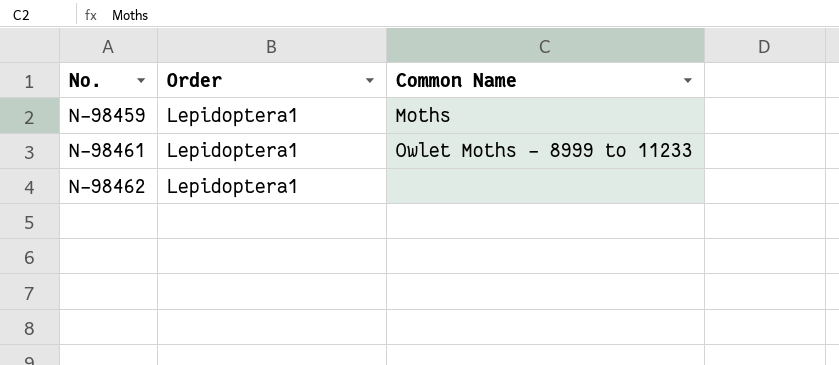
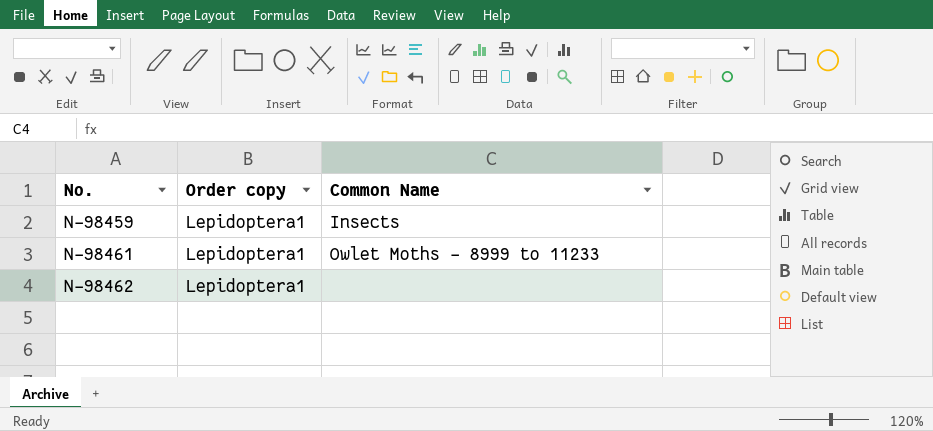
column name: Order -> Order copy
N-98459 | Common Name: Moths -> Insects

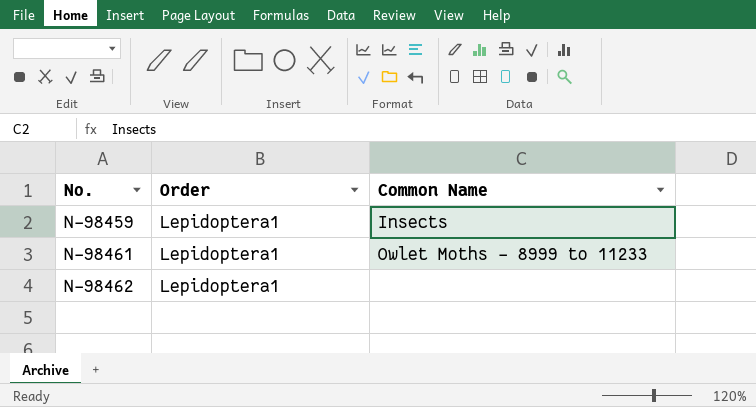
column name: Order copy -> Order

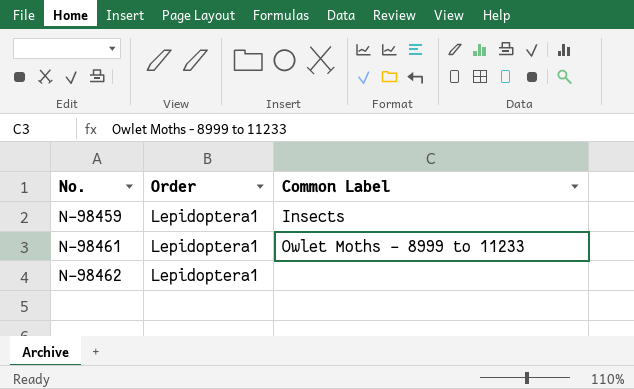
column name: Common Name -> Common Label

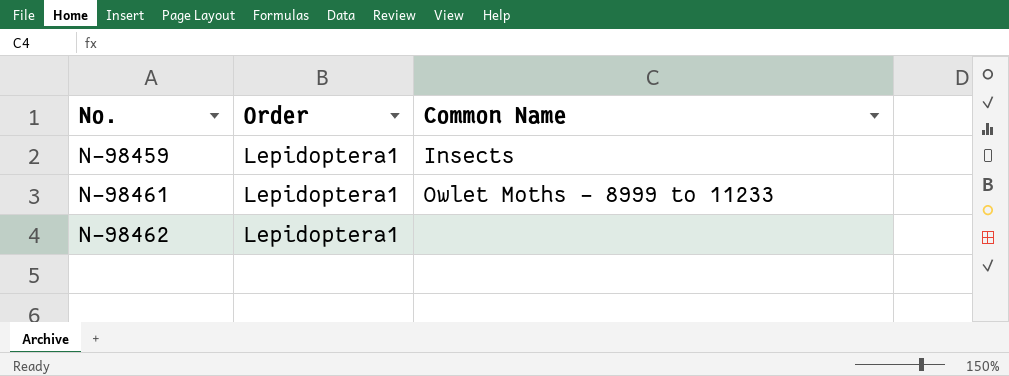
column name: Common Label -> Common Name

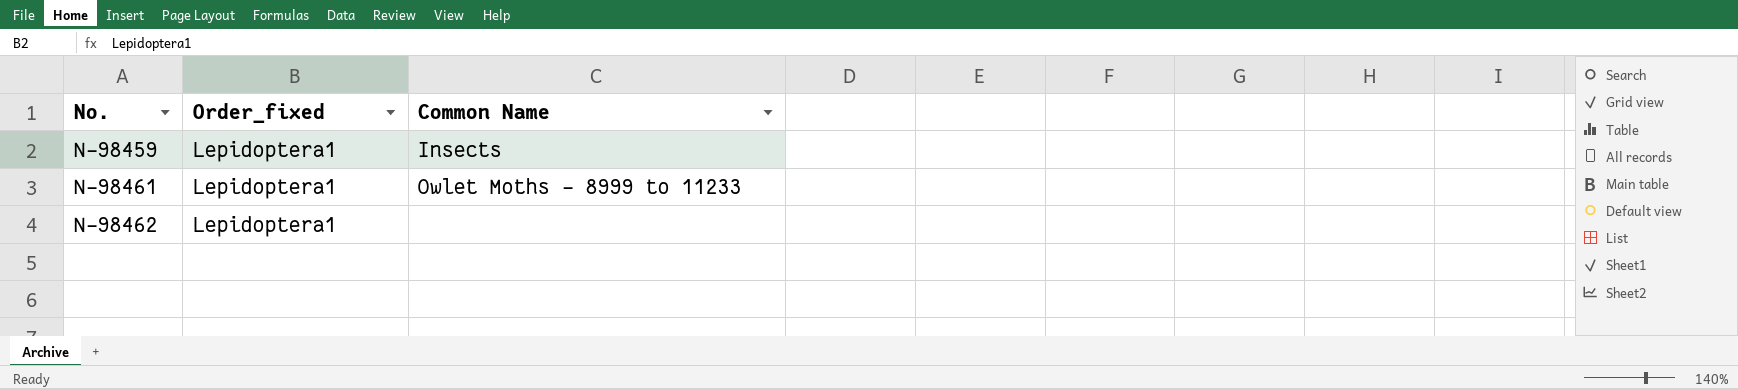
column name: Order -> Order_fixed

